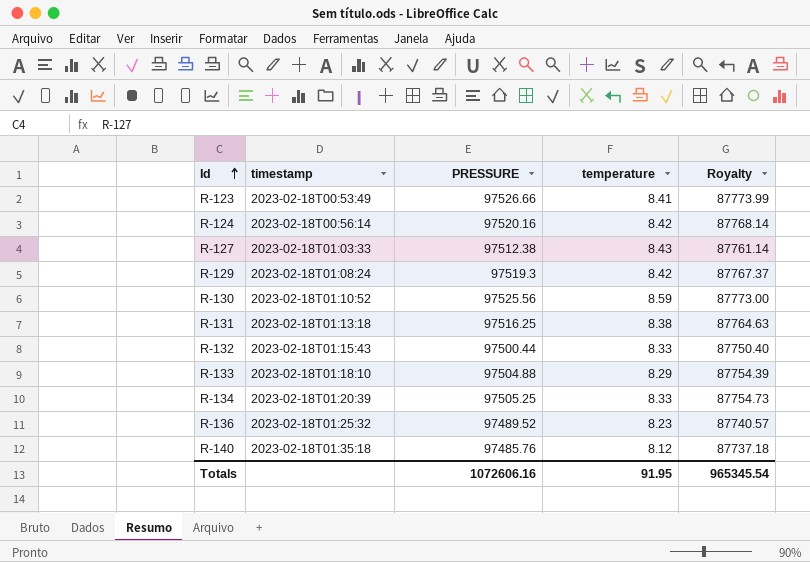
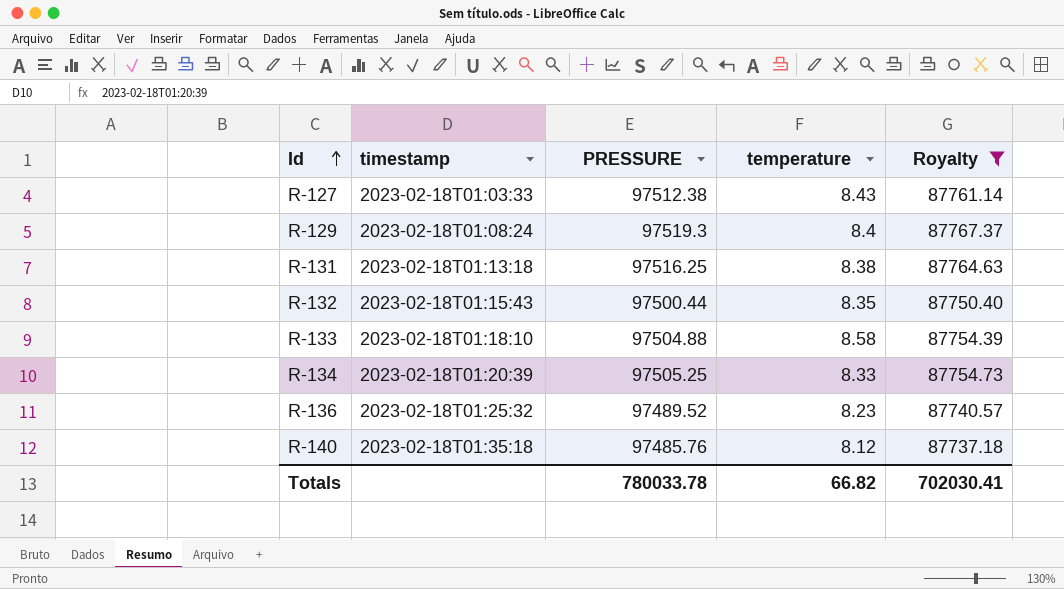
filter: none -> Royalty <= 87767.37
R-129 | temperature: 8.42 -> 8.4
R-132 | temperature: 8.33 -> 8.35
R-133 | temperature: 8.29 -> 8.58
Totals | PRESSURE: 1072606.16 -> 780033.78
Totals | temperature: 91.95 -> 66.82
Totals | Royalty: 965345.54 -> 702030.41

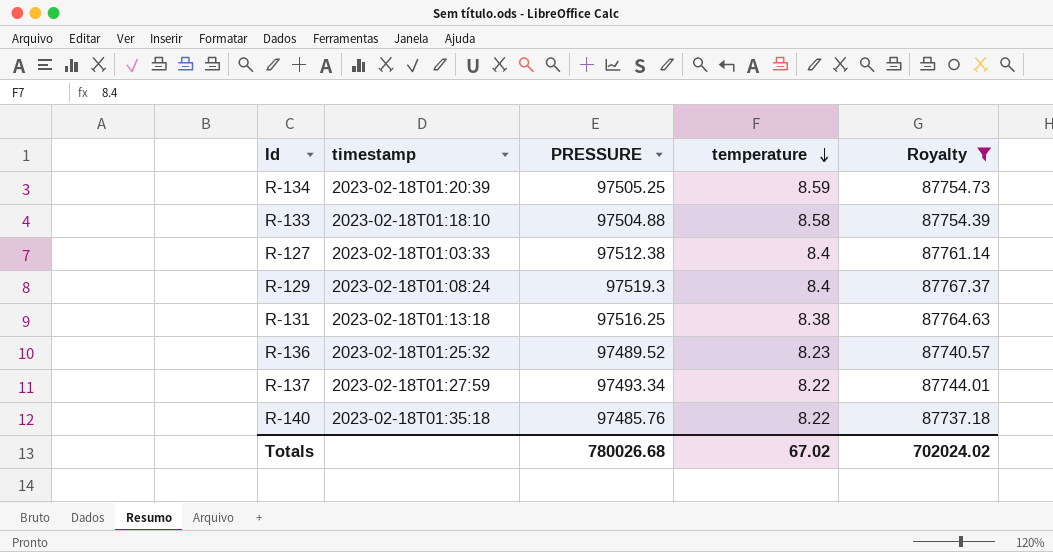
row order: Id ascending -> temperature descending
row R-132: 2023-02-18T01:15:43 | 97500.44 | 8.35 | 87750.40 -> none
R-134 | temperature: 8.33 -> 8.59
R-127 | temperature: 8.43 -> 8.4
row R-137: none -> 2023-02-18T01:27:59 | 97493.34 | 8.22 | 87744.01
R-140 | temperature: 8.12 -> 8.22
Totals | PRESSURE: 780033.78 -> 780026.68
Totals | temperature: 66.82 -> 67.02
Totals | Royalty: 702030.41 -> 702024.02

